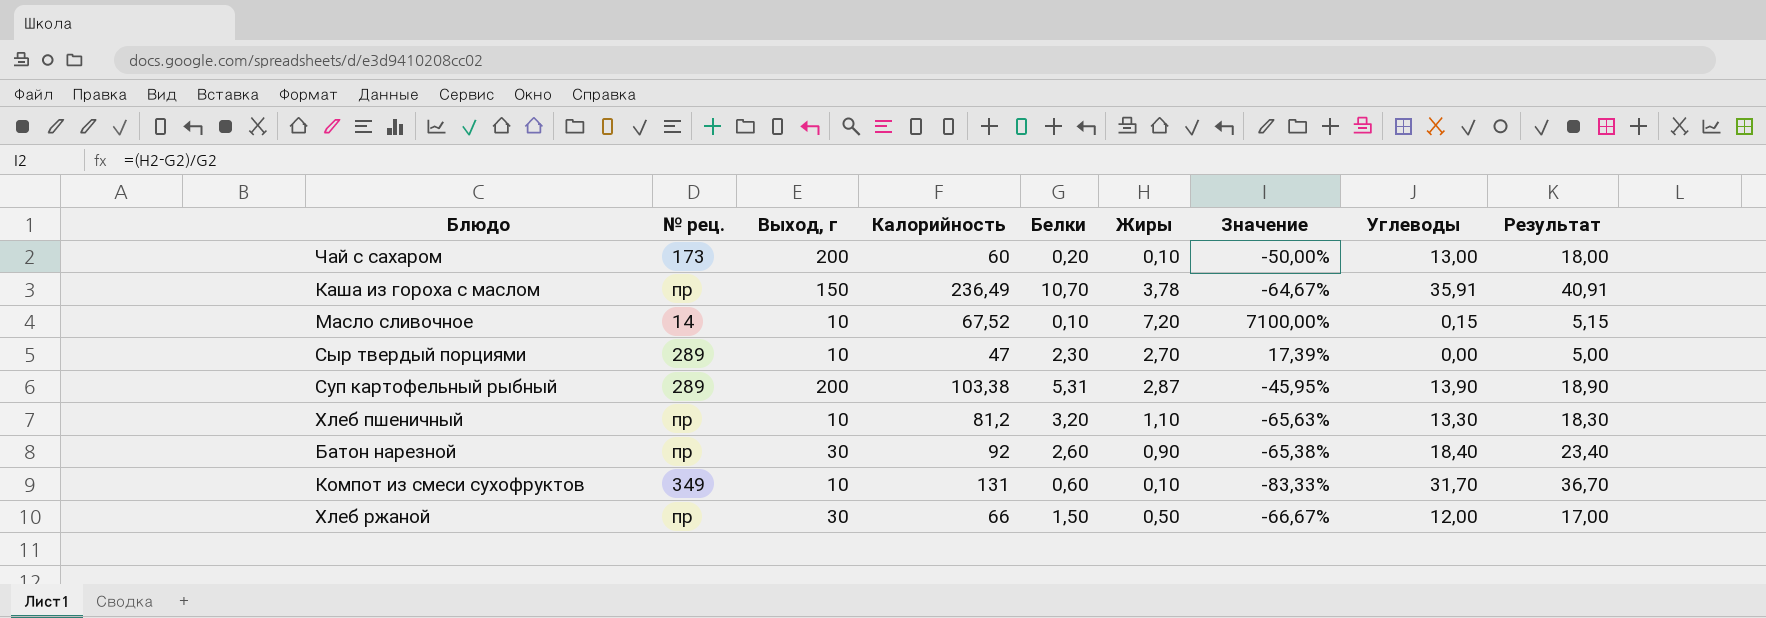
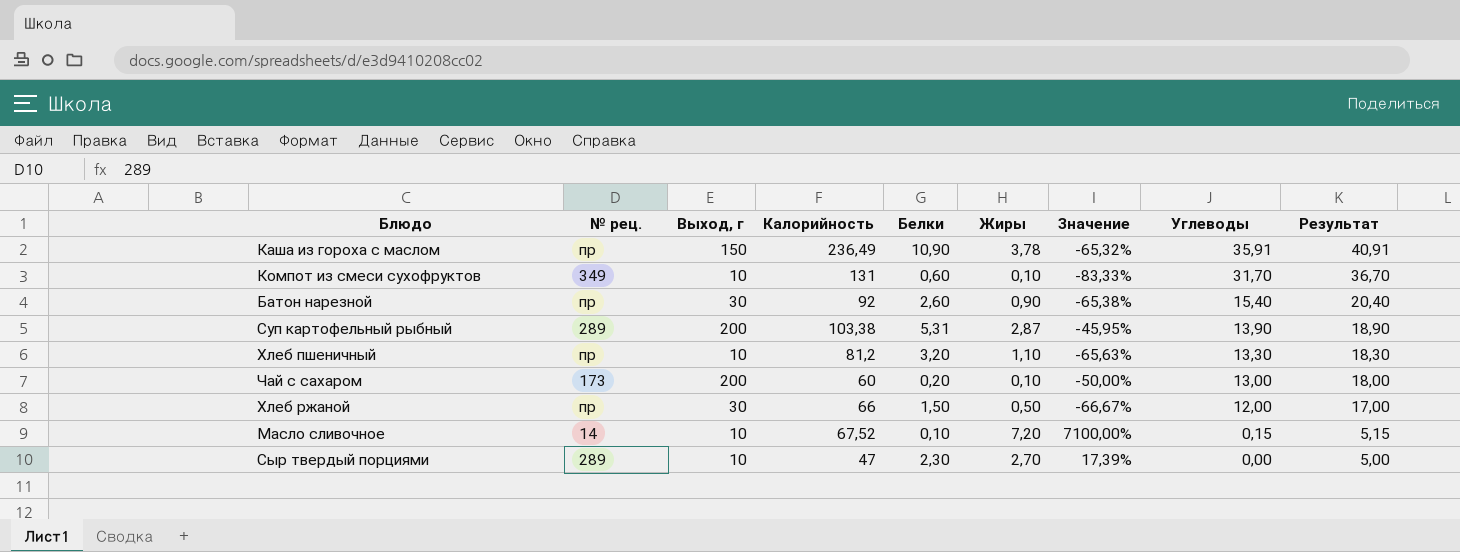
row order: none -> Углеводы descending
Каша из гороха с маслом | Белки: 10,70 -> 10,90
Каша из гороха с маслом | Значение: -64,67% -> -65,32%
Батон нарезной | Углеводы: 18,40 -> 15,40
Батон нарезной | Результат: 23,40 -> 20,40

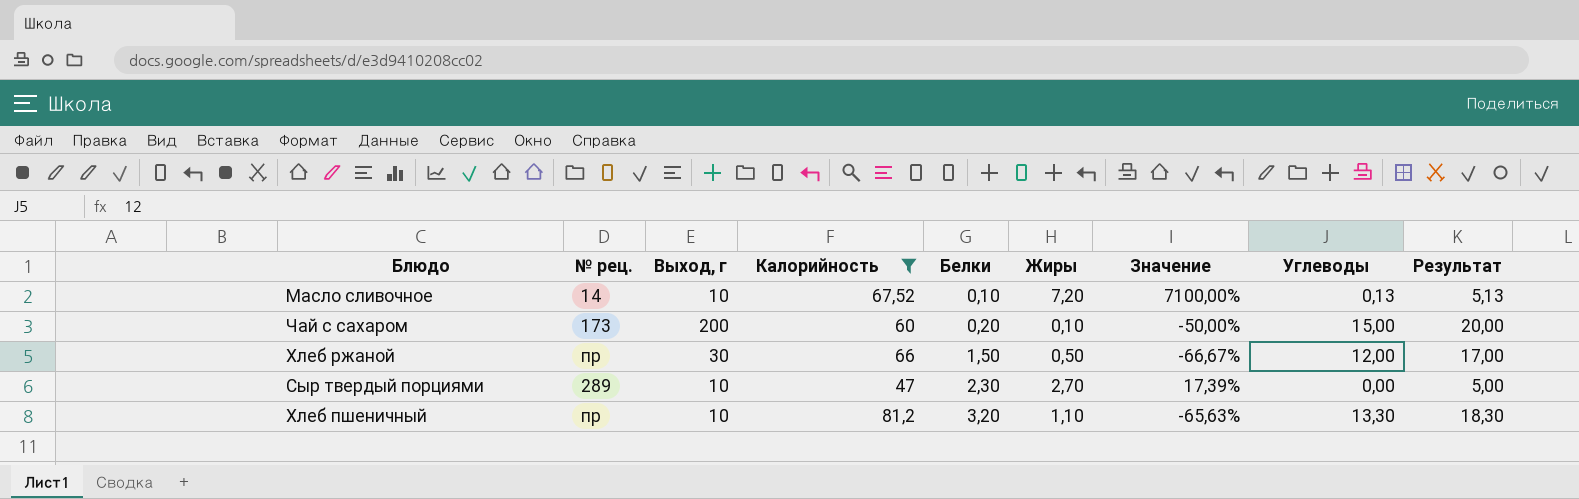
filter: none -> Калорийность <= 81,2
row order: Углеводы descending -> Белки ascending
Масло сливочное | Углеводы: 0,15 -> 0,13
Масло сливочное | Результат: 5,15 -> 5,13
Чай с сахаром | Углеводы: 13,00 -> 15,00
Чай с сахаром | Результат: 18,00 -> 20,00

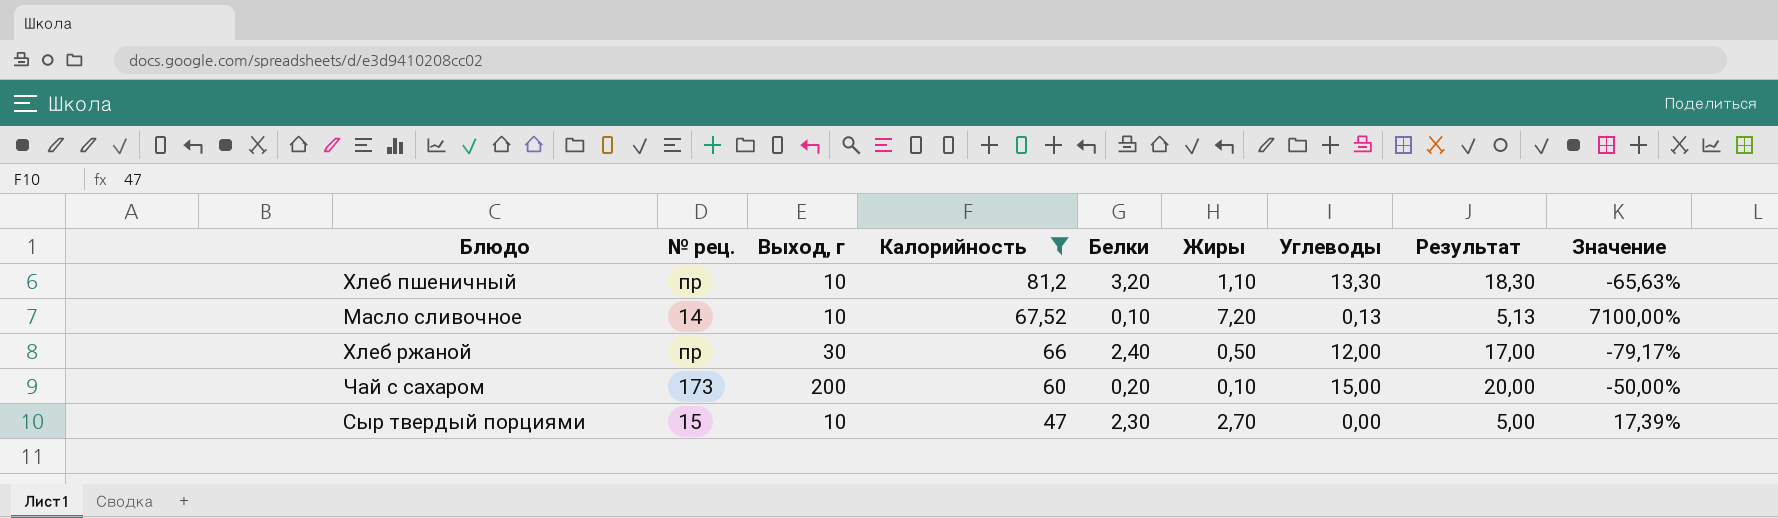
row order: Белки ascending -> Калорийность descending
column Значение | position: 7 -> 9
Хлеб ржаной | Белки: 1,50 -> 2,40
Хлеб ржаной | Значение: -66,67% -> -79,17%
Сыр твердый порциями | № рец.: 289 -> 15

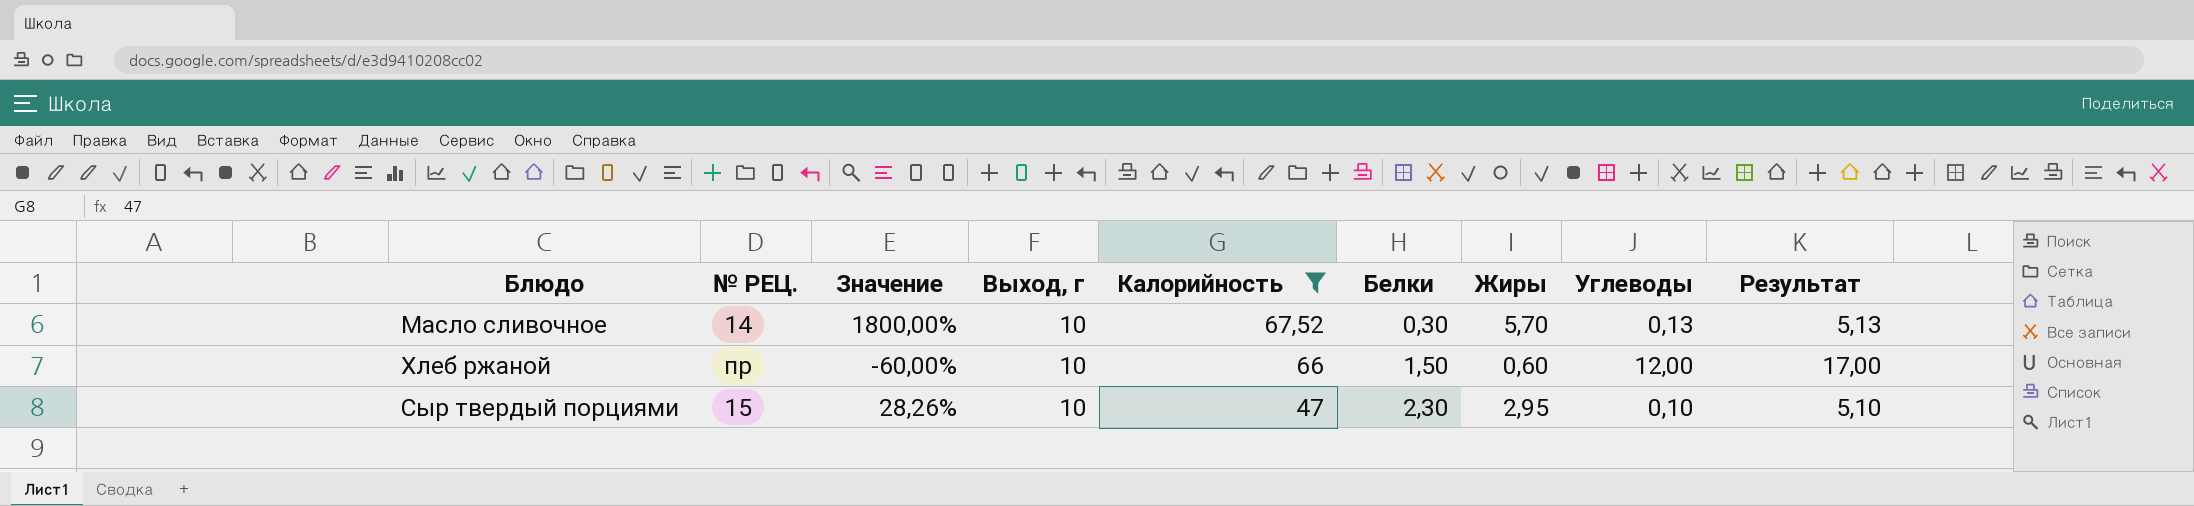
column name: № рец. -> № РЕЦ.
column Значение | position: 9 -> 3
row Хлеб пшеничный: пр | 10 | 81,2 | 3,20 | 1,10 | 13,30 | 18,30 | -65,63% -> none
row Чай с сахаром: 173 | 200 | 60 | 0,20 | 0,10 | 15,00 | 20,00 | -50,00% -> none
Масло сливочное | Значение: 7100,00% -> 1800,00%
Масло сливочное | Белки: 0,10 -> 0,30
Масло сливочное | Жиры: 7,20 -> 5,70
Хлеб ржаной | Значение: -79,17% -> -60,00%
Хлеб ржаной | Выход, г: 30 -> 10
Хлеб ржаной | Белки: 2,40 -> 1,50
Хлеб ржаной | Жиры: 0,50 -> 0,60
Сыр твердый порциями | Значение: 17,39% -> 28,26%
Сыр твердый порциями | Жиры: 2,70 -> 2,95
Сыр твердый порциями | Углеводы: 0,00 -> 0,10
Сыр твердый порциями | Результат: 5,00 -> 5,10

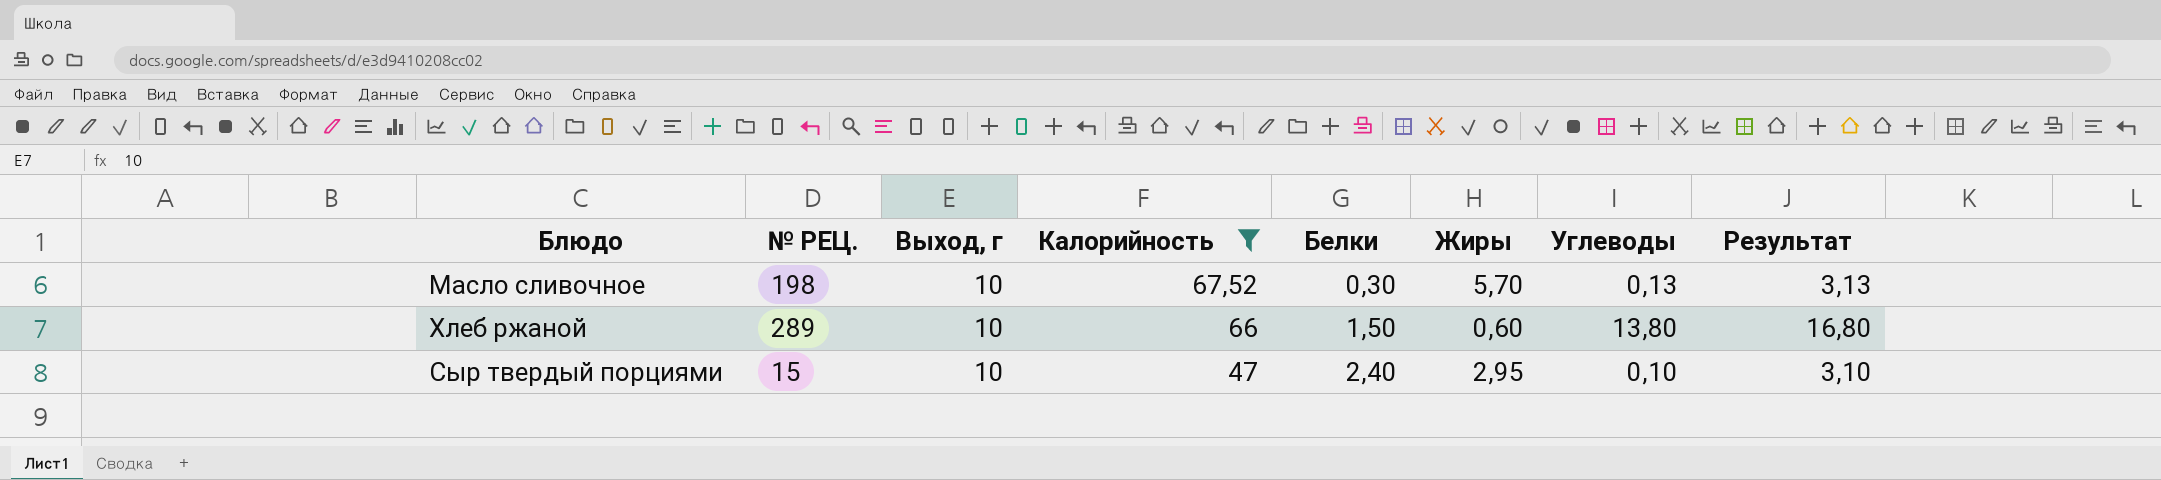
column Значение | formula: ([Жиры] - [Белки]) / [Белки] -> none
column Результат | formula: [Углеводы] + 5 -> [Углеводы] + 3
Масло сливочное | № РЕЦ.: 14 -> 198
Хлеб ржаной | № РЕЦ.: пр -> 289
Хлеб ржаной | Углеводы: 12,00 -> 13,80
Сыр твердый порциями | Белки: 2,30 -> 2,40

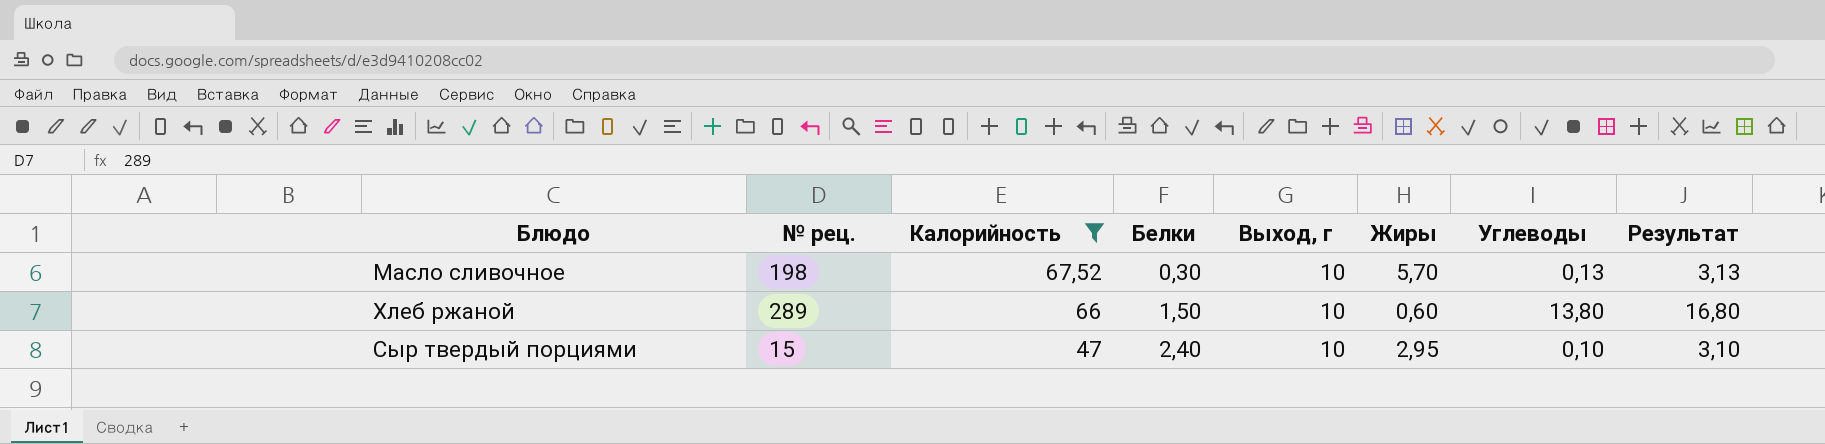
column name: № РЕЦ. -> № рец.
column Выход, г | position: 3 -> 5

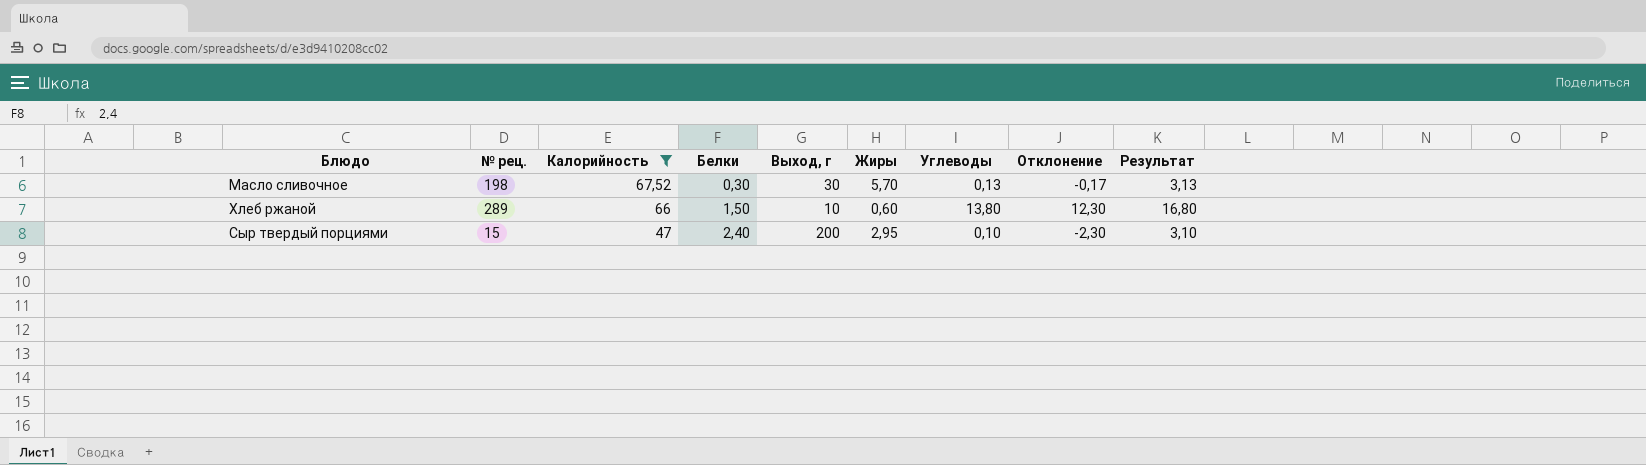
column Отклонение | formula: none -> [Углеводы] - [Белки]
Масло сливочное | Выход, г: 10 -> 30
Сыр твердый порциями | Выход, г: 10 -> 200

